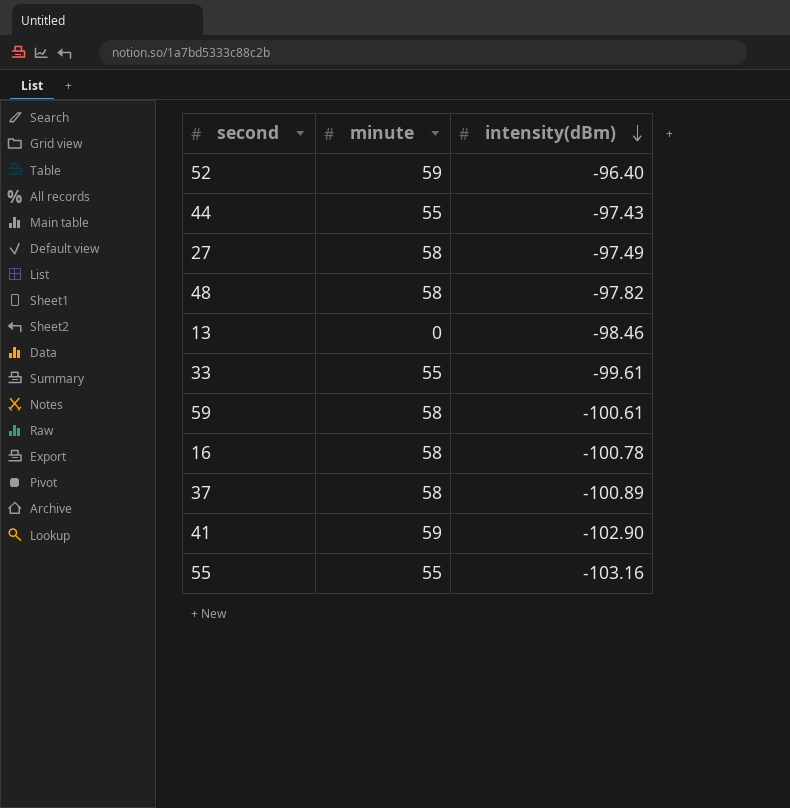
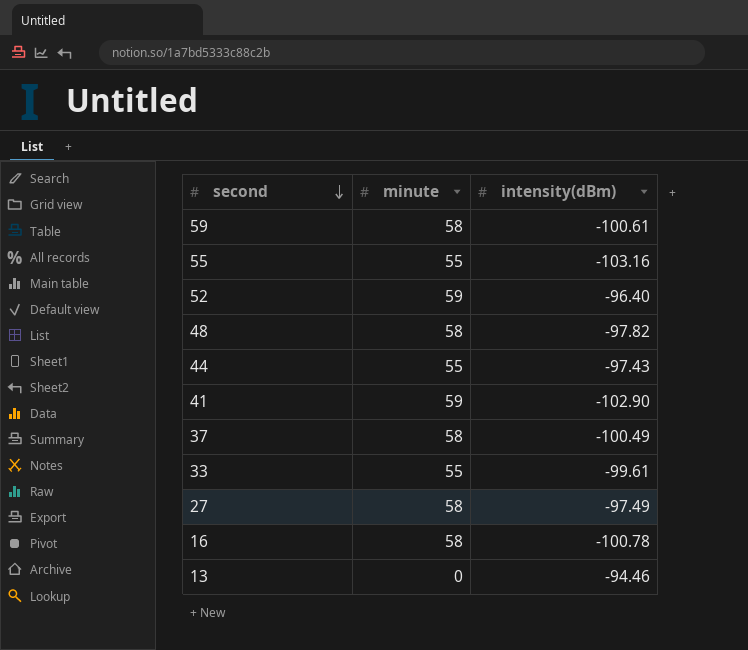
row order: intensity(dBm) descending -> second descending
37 | intensity(dBm): -100.89 -> -100.49
13 | intensity(dBm): -98.46 -> -94.46

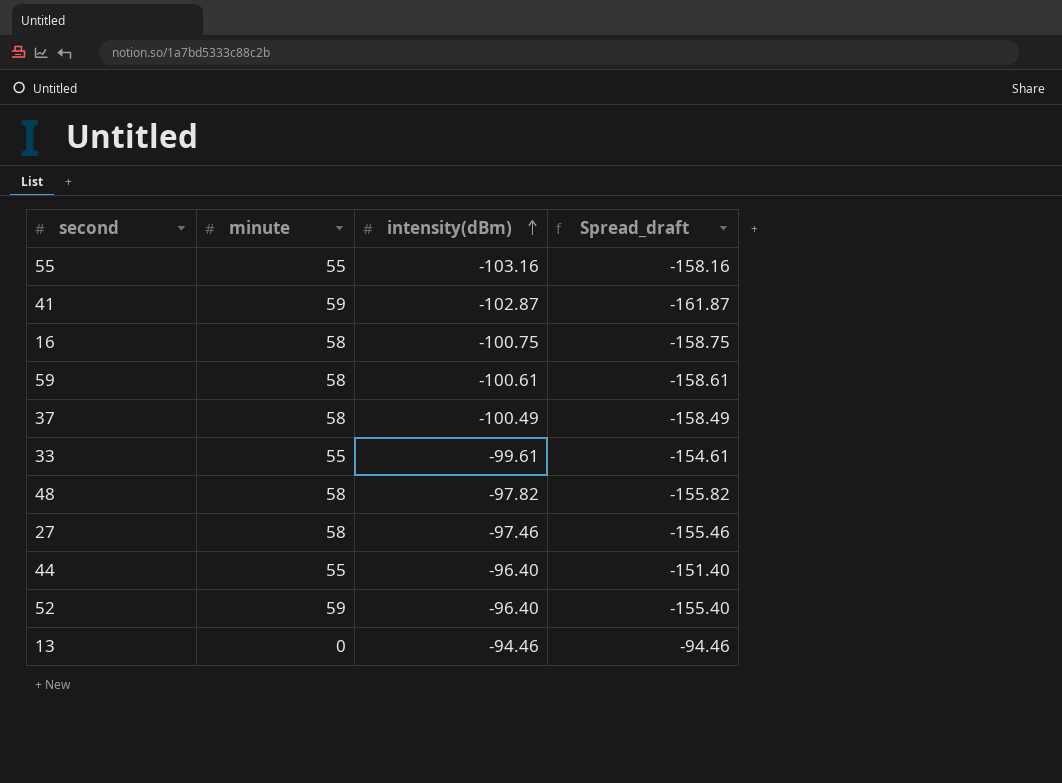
row order: second descending -> intensity(dBm) ascending
column Spread_draft | formula: none -> [intensity(dBm)] - [minute]
41 | intensity(dBm): -102.90 -> -102.87
16 | intensity(dBm): -100.78 -> -100.75
27 | intensity(dBm): -97.49 -> -97.46
44 | intensity(dBm): -97.43 -> -96.40

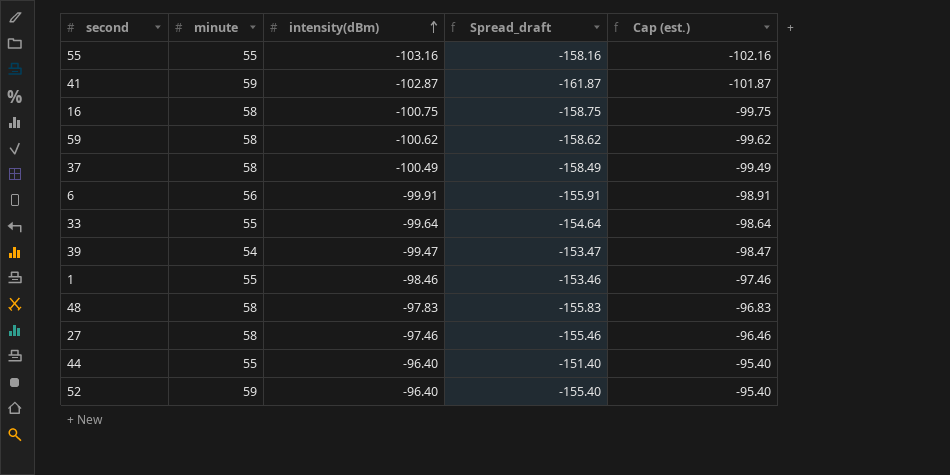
column Cap (est.) | formula: none -> [intensity(dBm)] + 1
row 13: 0 | -94.46 | -94.46 -> none
59 | intensity(dBm): -100.61 -> -100.62
59 | Spread_draft: -158.61 -> -158.62
row 6: none -> 56 | -99.91 | -155.91 | -98.91
33 | intensity(dBm): -99.61 -> -99.64
33 | Spread_draft: -154.61 -> -154.64
row 39: none -> 54 | -99.47 | -153.47 | -98.47
row 1: none -> 55 | -98.46 | -153.46 | -97.46
48 | intensity(dBm): -97.82 -> -97.83
48 | Spread_draft: -155.82 -> -155.83

